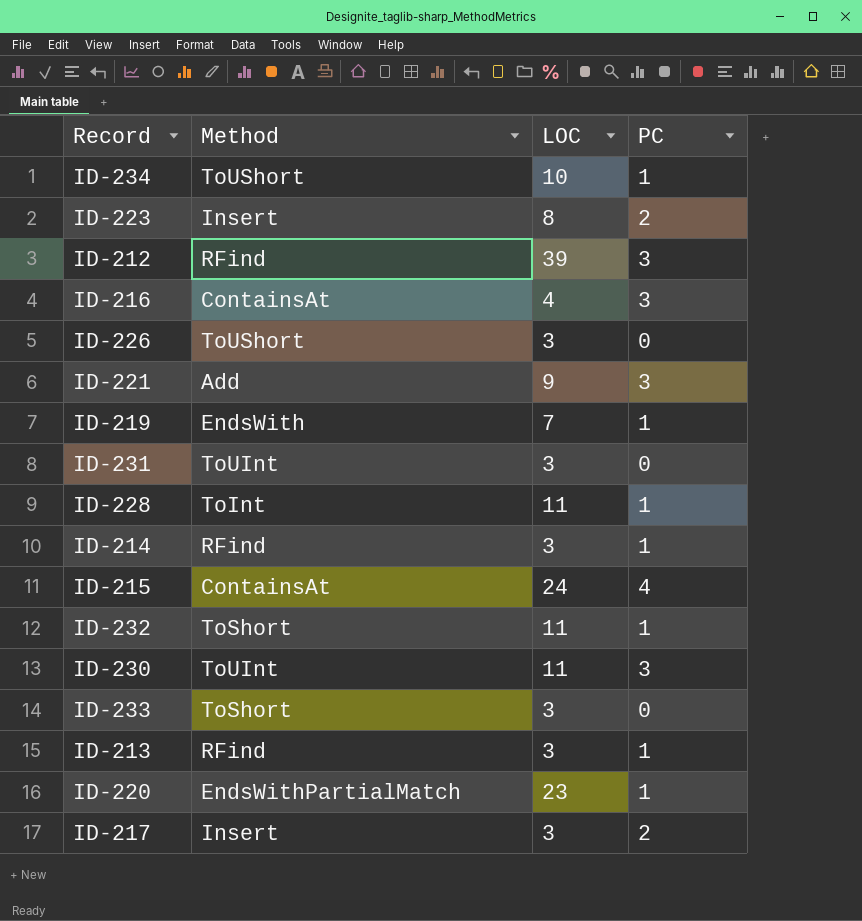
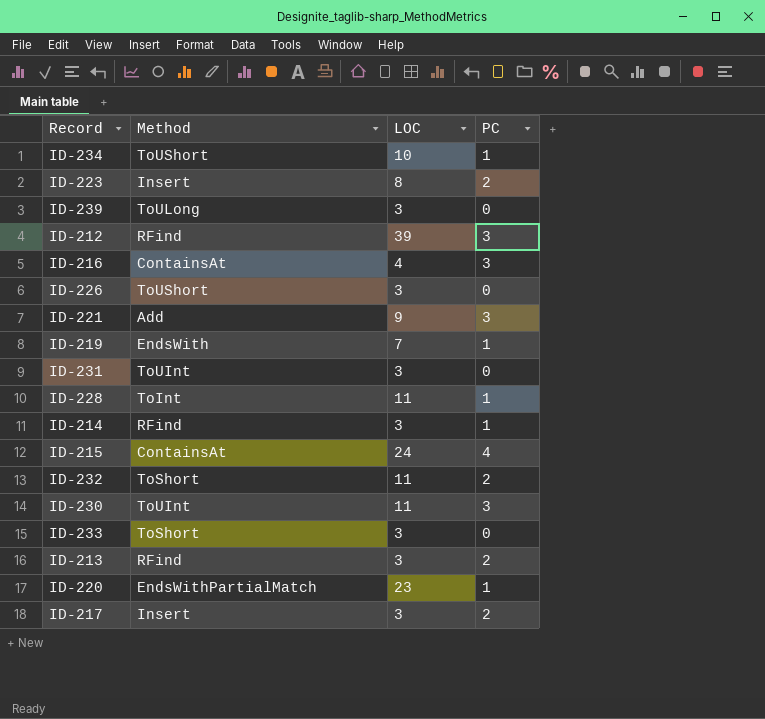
row ID-239: none -> ToULong | 3 | 0
ID-232 | PC: 1 -> 2
ID-213 | PC: 1 -> 2

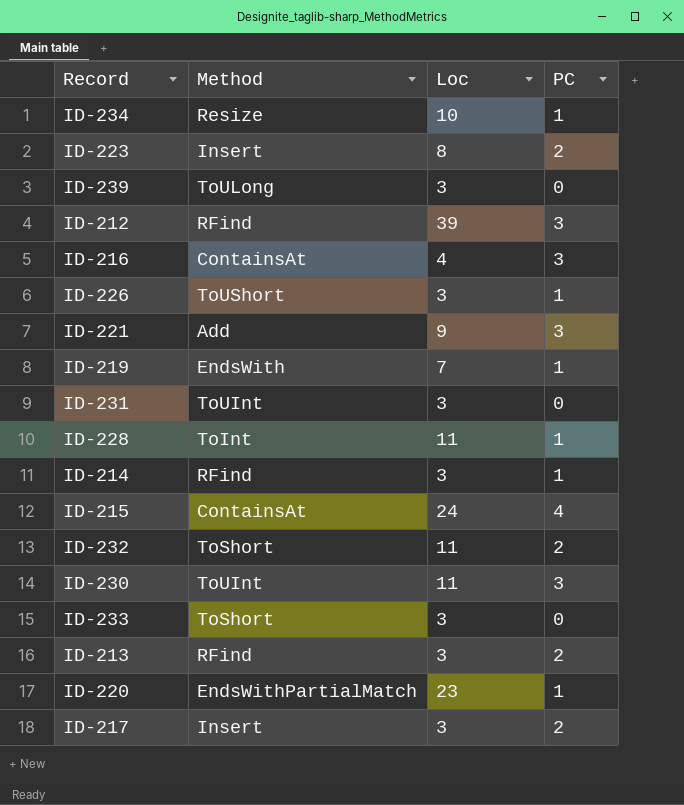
column name: LOC -> Loc
ID-234 | Method: ToUShort -> Resize
ID-226 | PC: 0 -> 1

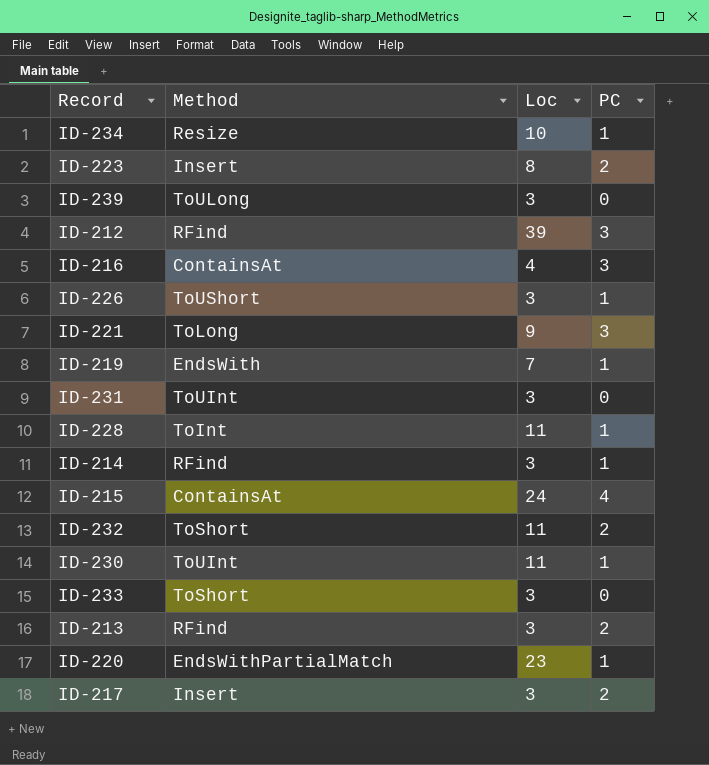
ID-221 | Method: Add -> ToLong
ID-230 | PC: 3 -> 1

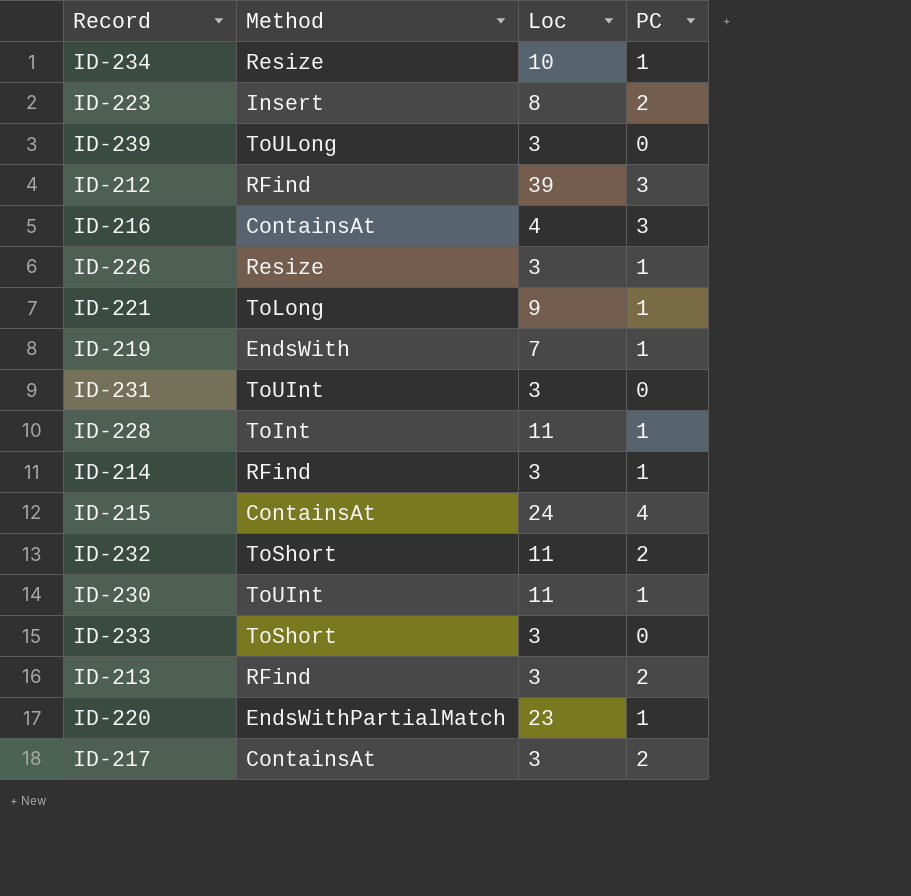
ID-226 | Method: ToUShort -> Resize
ID-221 | PC: 3 -> 1
ID-217 | Method: Insert -> ContainsAt

